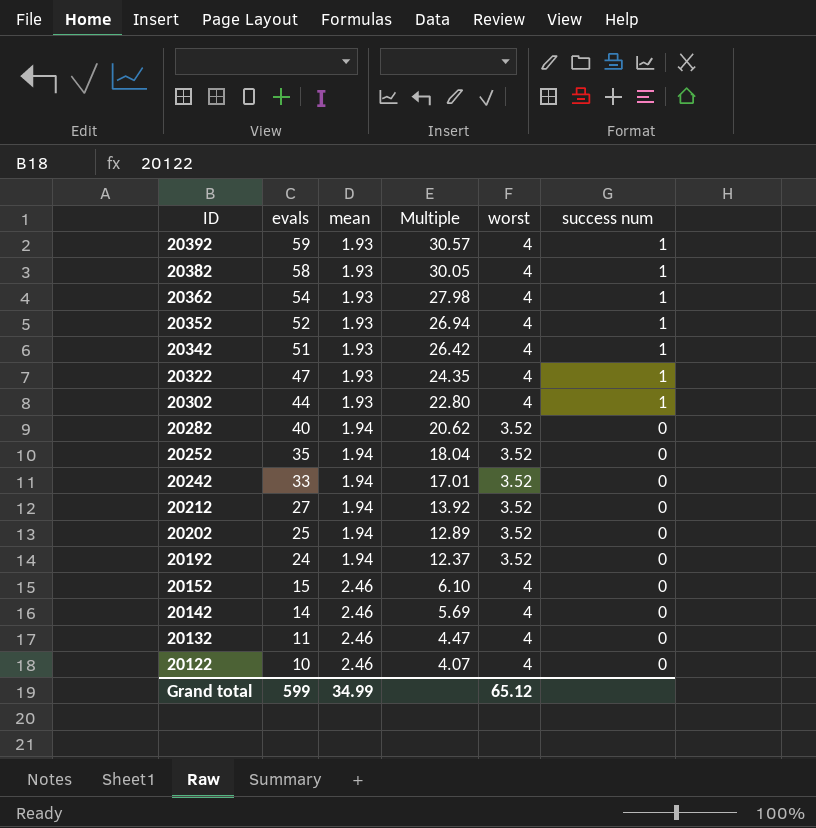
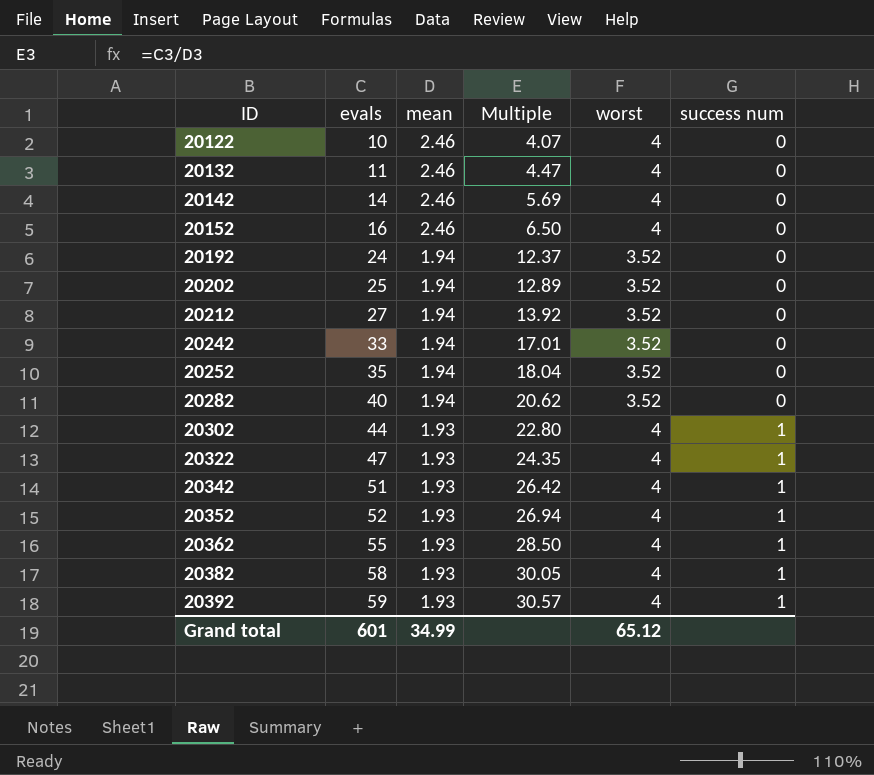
row order: ID descending -> ID ascending
20152 | evals: 15 -> 16
20152 | Multiple: 6.10 -> 6.50
20362 | evals: 54 -> 55
20362 | Multiple: 27.98 -> 28.50
Grand total | evals: 599 -> 601

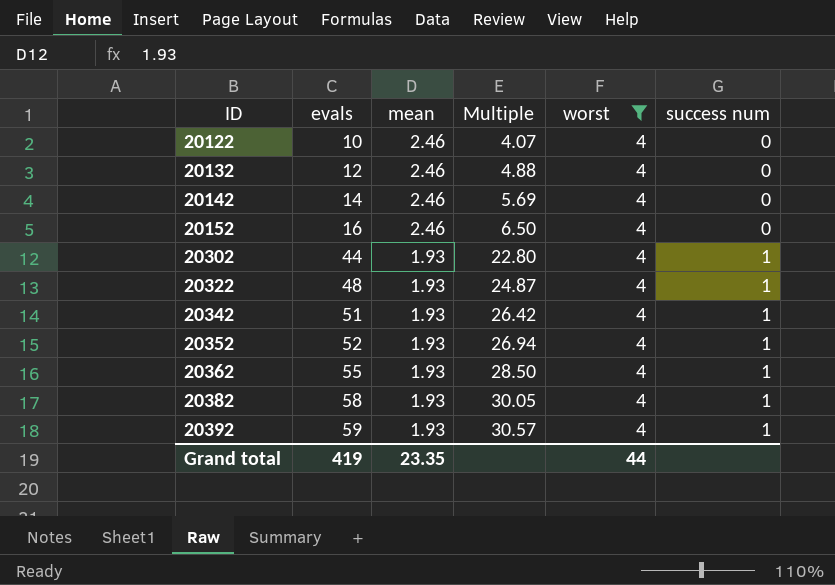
filter: none -> worst = 4
20132 | evals: 11 -> 12
20132 | Multiple: 4.47 -> 4.88
20322 | evals: 47 -> 48
20322 | Multiple: 24.35 -> 24.87
Grand total | evals: 601 -> 419
Grand total | mean: 34.99 -> 23.35
Grand total | worst: 65.12 -> 44

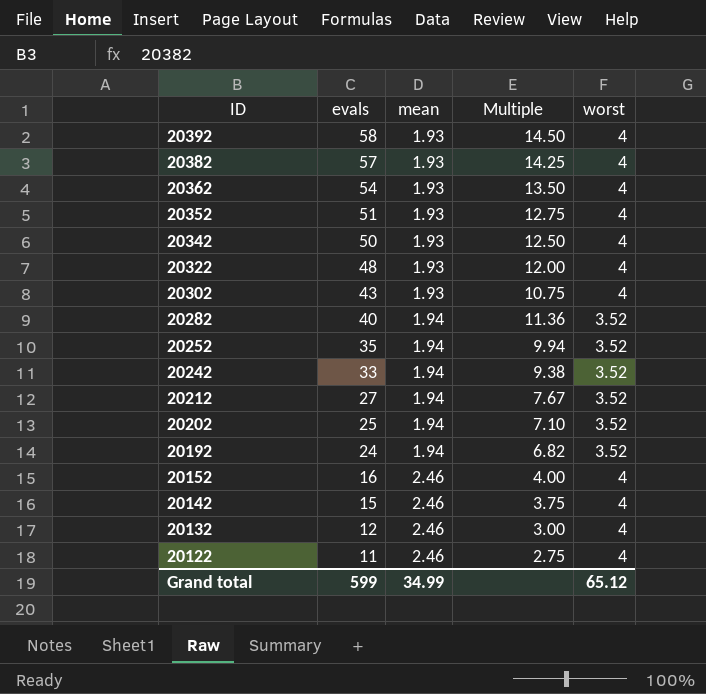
filter: worst = 4 -> none
row order: ID ascending -> ID descending
column success num | position: 6 -> none
column Multiple | formula: [evals] / [mean] -> [evals] / [worst]
20392 | evals: 59 -> 58
20382 | evals: 58 -> 57
20362 | evals: 55 -> 54
20352 | evals: 52 -> 51
20342 | evals: 51 -> 50
20302 | evals: 44 -> 43
20142 | evals: 14 -> 15
20122 | evals: 10 -> 11
Grand total | evals: 419 -> 599
Grand total | mean: 23.35 -> 34.99
Grand total | worst: 44 -> 65.12

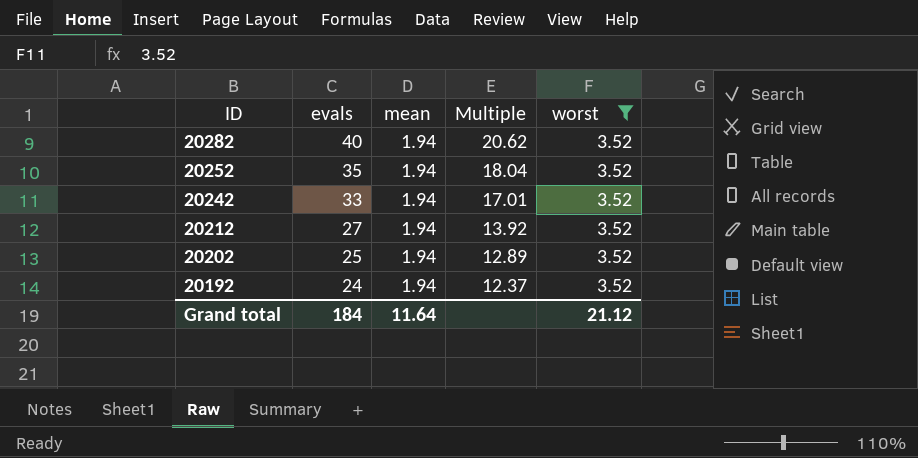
filter: none -> worst = 3.52
column Multiple | formula: [evals] / [worst] -> [evals] / [mean]
Grand total | evals: 599 -> 184
Grand total | mean: 34.99 -> 11.64
Grand total | worst: 65.12 -> 21.12

